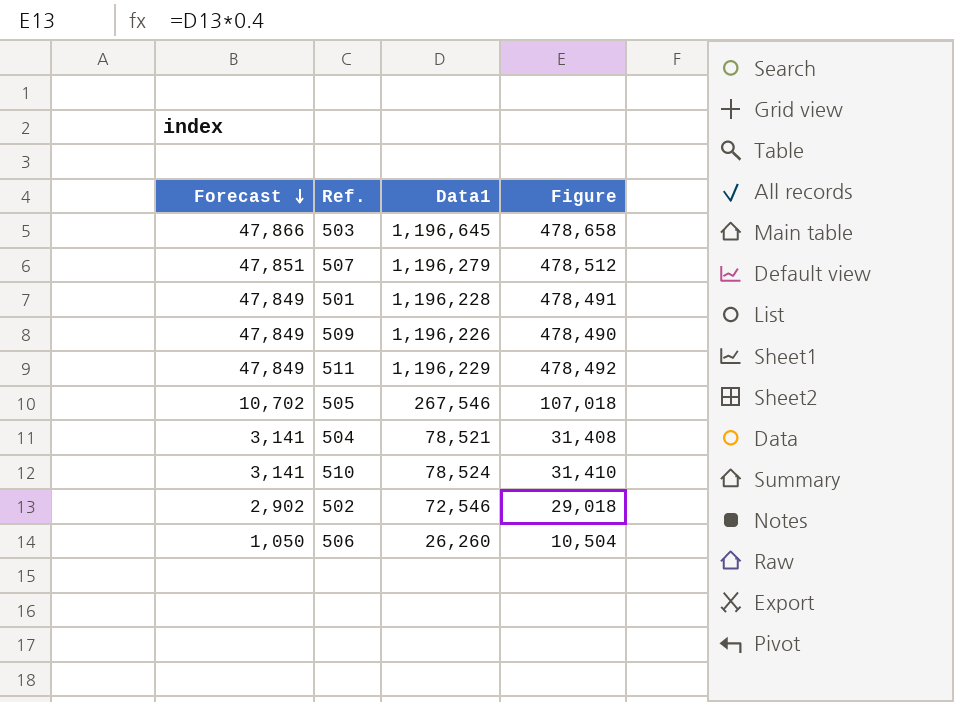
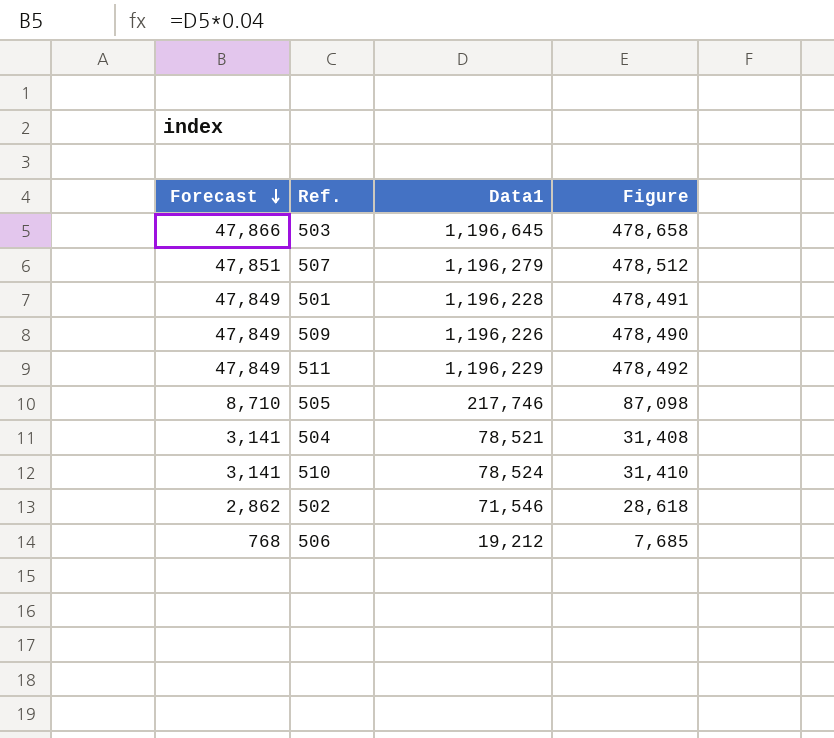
505 | Forecast: 10,702 -> 8,710
505 | Data1: 267,546 -> 217,746
505 | Figure: 107,018 -> 87,098
502 | Forecast: 2,902 -> 2,862
502 | Data1: 72,546 -> 71,546
502 | Figure: 29,018 -> 28,618
506 | Forecast: 1,050 -> 768
506 | Data1: 26,260 -> 19,212
506 | Figure: 10,504 -> 7,685

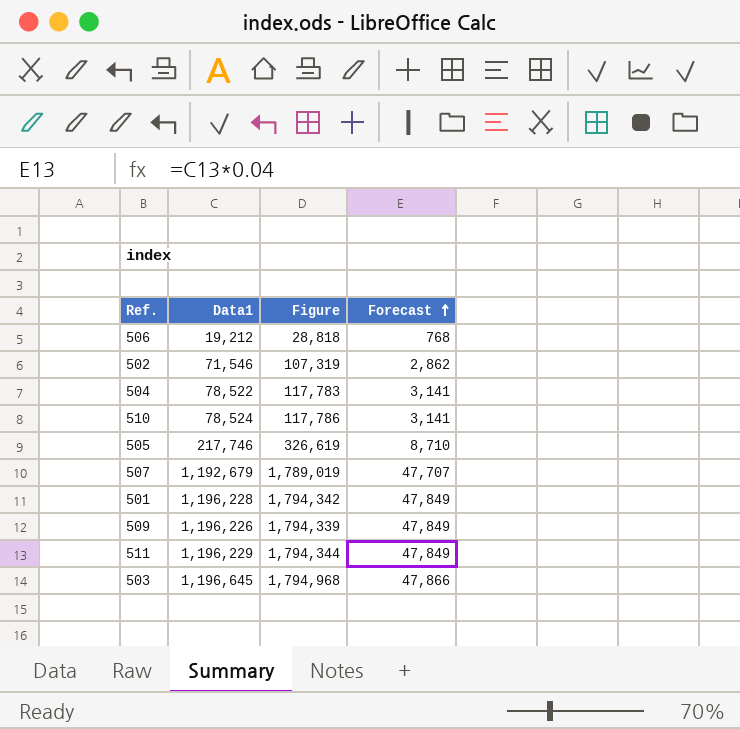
row order: Forecast descending -> Forecast ascending
column Figure | formula: [Data1] * 0.4 -> [Data1] * 1.5
column Forecast | position: 1 -> 4
504 | Data1: 78,521 -> 78,522
507 | Data1: 1,196,279 -> 1,192,679
507 | Forecast: 47,851 -> 47,707

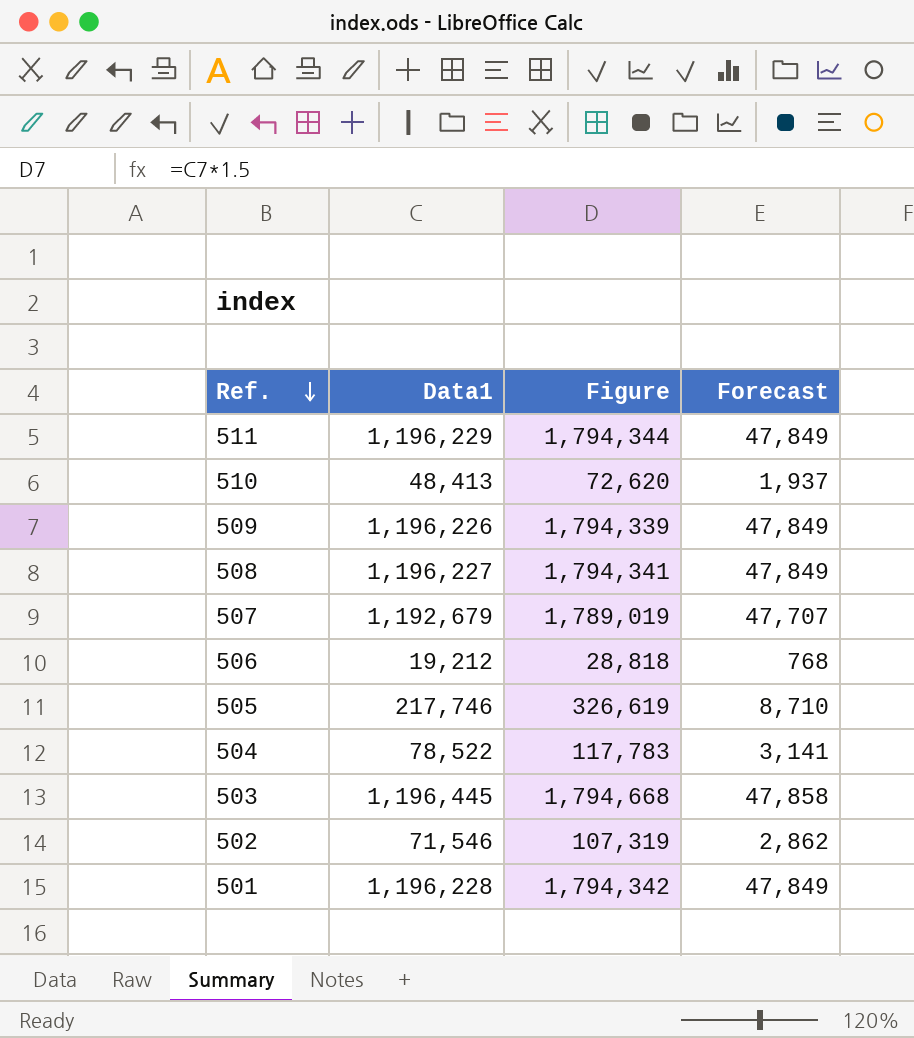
row order: Forecast ascending -> Ref. descending
510 | Data1: 78,524 -> 48,413
510 | Figure: 117,786 -> 72,620
510 | Forecast: 3,141 -> 1,937
row 508: none -> 1,196,227 | 1,794,341 | 47,849
503 | Data1: 1,196,645 -> 1,196,445
503 | Figure: 1,794,968 -> 1,794,668
503 | Forecast: 47,866 -> 47,858

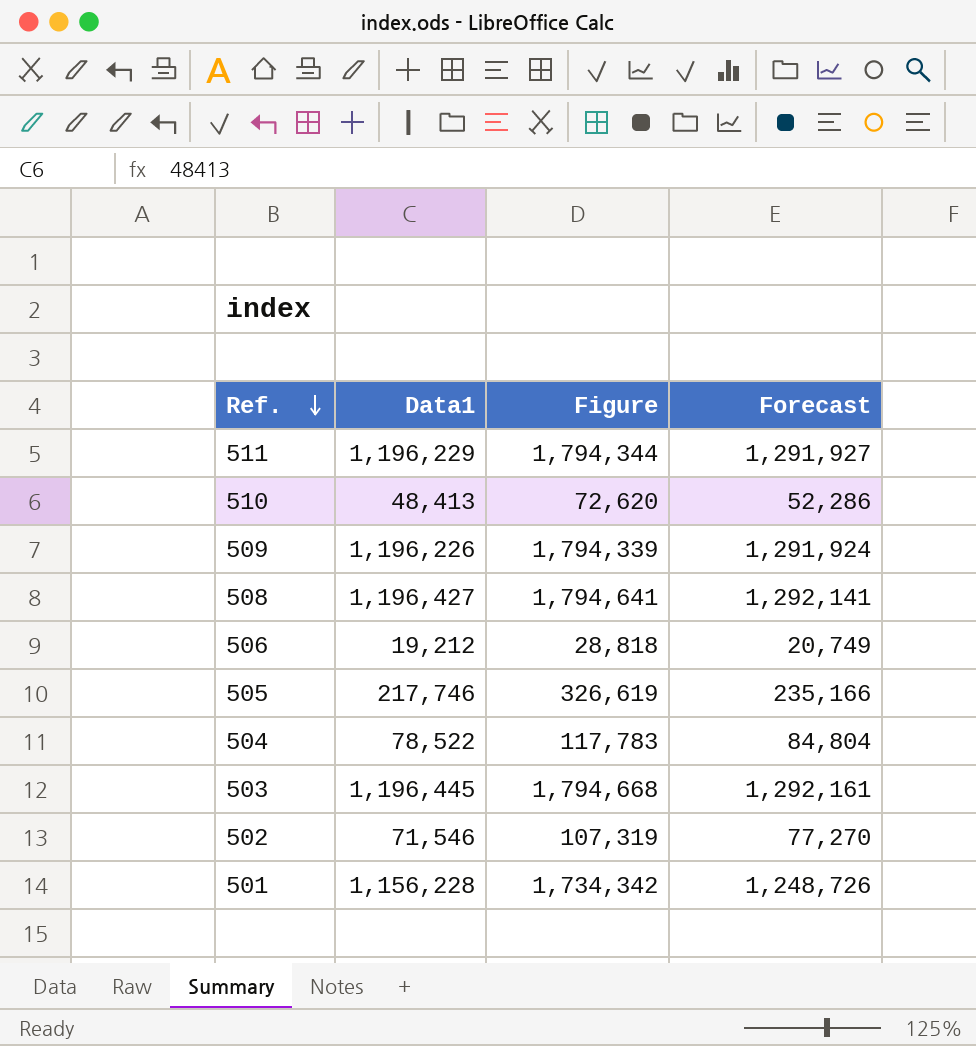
column Forecast | formula: [Data1] * 0.04 -> [Data1] * 1.08
row 507: 1,192,679 | 1,789,019 | 47,707 -> none
508 | Data1: 1,196,227 -> 1,196,427
508 | Figure: 1,794,341 -> 1,794,641
501 | Data1: 1,196,228 -> 1,156,228
501 | Figure: 1,794,342 -> 1,734,342

